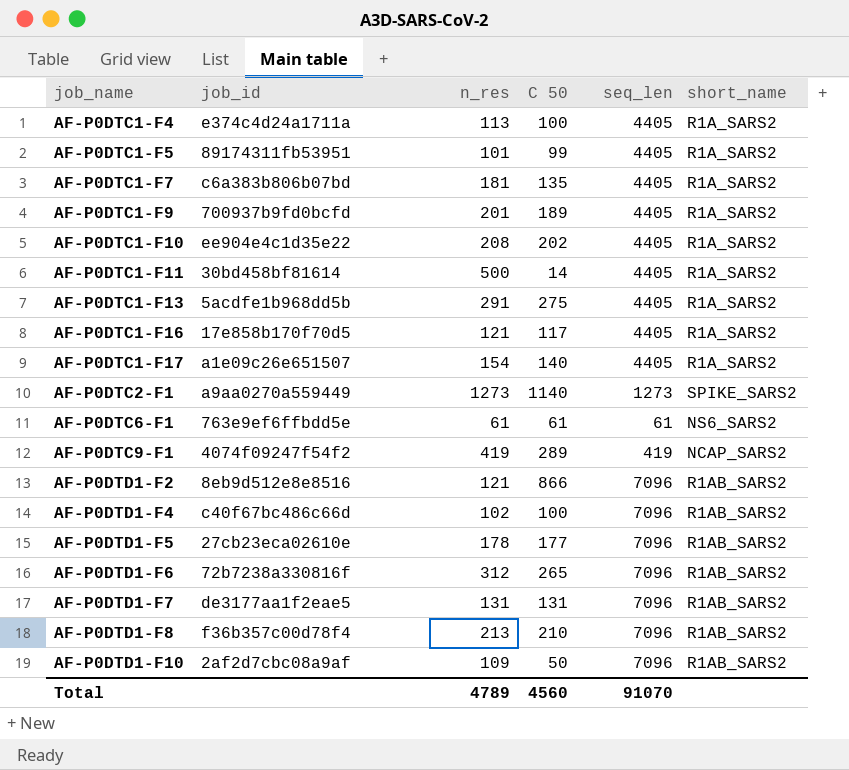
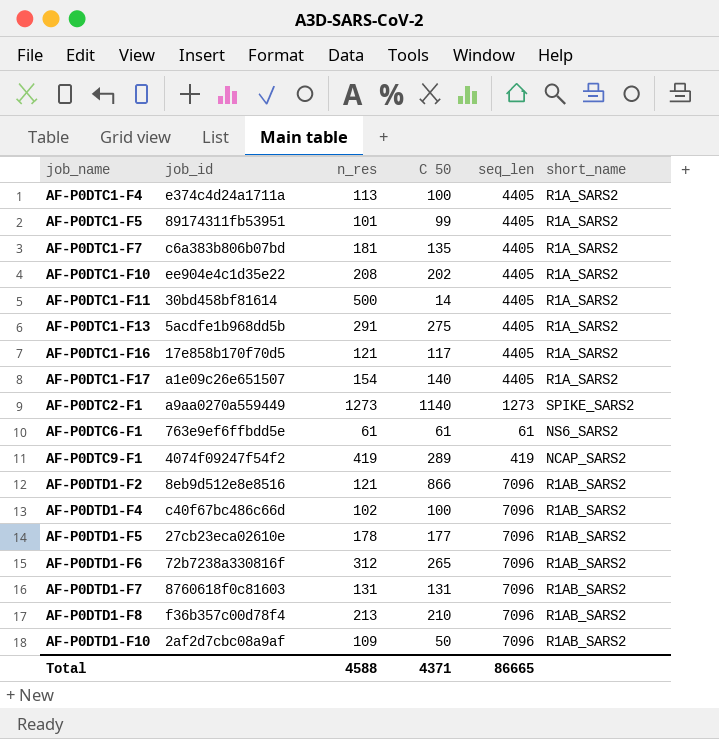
row AF-P0DTC1-F9: 700937b9fd0bcfd | 201 | 189 | 4405 | R1A_SARS2 -> none
AF-P0DTD1-F7 | job_id: de3177aa1f2eae5 -> 8760618f0c81603
Total | n_res: 4789 -> 4588
Total | C 50: 4560 -> 4371
Total | seq_len: 91070 -> 86665

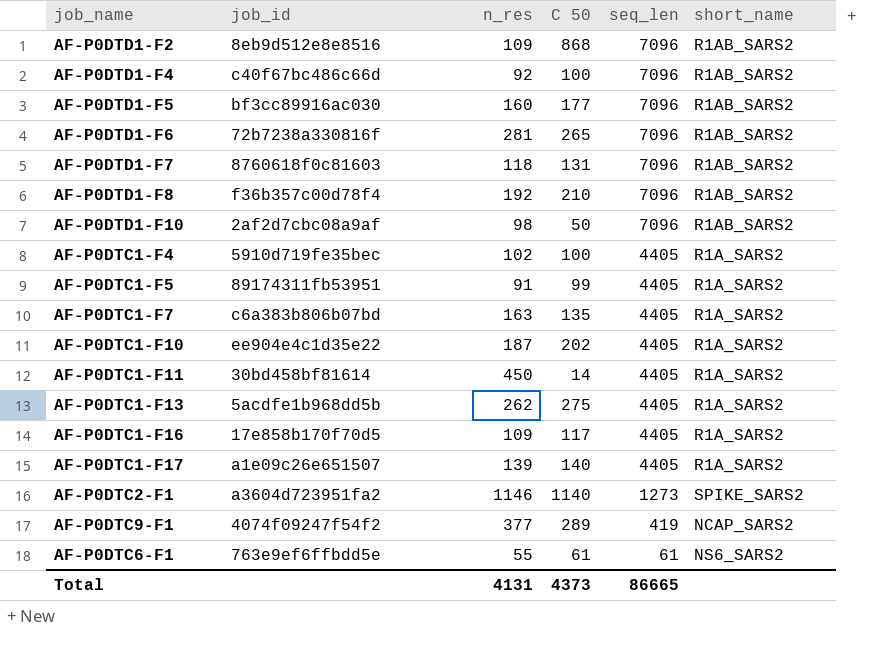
row order: job_name ascending -> seq_len descending
AF-P0DTD1-F2 | n_res: 121 -> 109
AF-P0DTD1-F2 | C 50: 866 -> 868
AF-P0DTD1-F4 | n_res: 102 -> 92
AF-P0DTD1-F5 | job_id: 27cb23eca02610e -> bf3cc89916ac030
AF-P0DTD1-F5 | n_res: 178 -> 160
AF-P0DTD1-F6 | n_res: 312 -> 281
AF-P0DTD1-F7 | n_res: 131 -> 118
AF-P0DTD1-F8 | n_res: 213 -> 192
AF-P0DTD1-F10 | n_res: 109 -> 98
AF-P0DTC1-F4 | job_id: e374c4d24a1711a -> 5910d719fe35bec
AF-P0DTC1-F4 | n_res: 113 -> 102
AF-P0DTC1-F5 | n_res: 101 -> 91
AF-P0DTC1-F7 | n_res: 181 -> 163
AF-P0DTC1-F10 | n_res: 208 -> 187
AF-P0DTC1-F11 | n_res: 500 -> 450
AF-P0DTC1-F13 | n_res: 291 -> 262
AF-P0DTC1-F16 | n_res: 121 -> 109
AF-P0DTC1-F17 | n_res: 154 -> 139
AF-P0DTC2-F1 | job_id: a9aa0270a559449 -> a3604d723951fa2
AF-P0DTC2-F1 | n_res: 1273 -> 1146
AF-P0DTC9-F1 | n_res: 419 -> 377
AF-P0DTC6-F1 | n_res: 61 -> 55
Total | n_res: 4588 -> 4131
Total | C 50: 4371 -> 4373

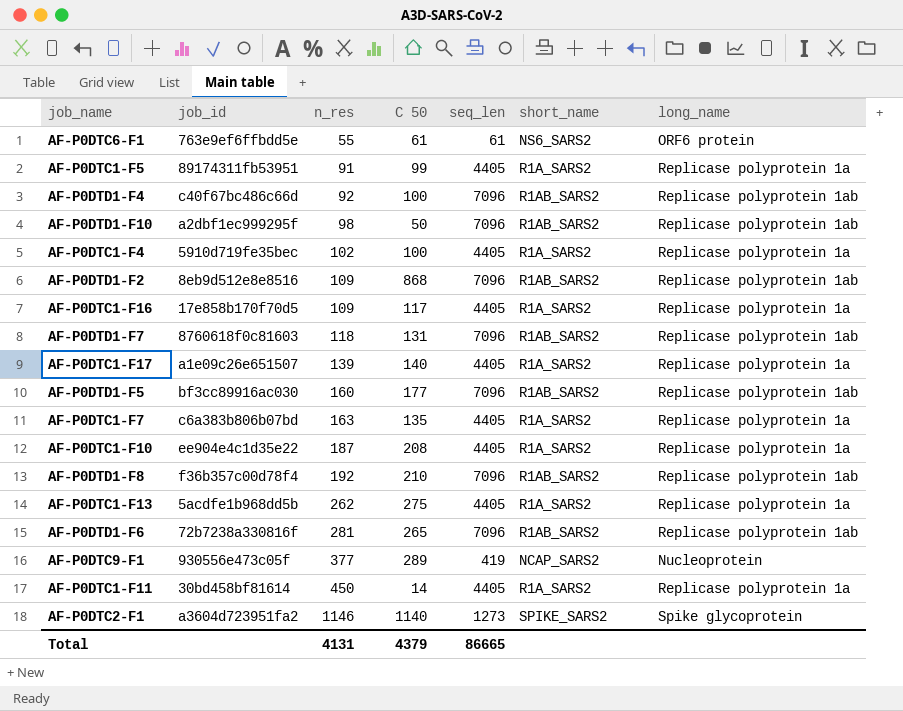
row order: seq_len descending -> n_res ascending
column long_name | position: none -> 7
AF-P0DTD1-F10 | job_id: 2af2d7cbc08a9af -> a2dbf1ec999295f
AF-P0DTC1-F10 | C 50: 202 -> 208
AF-P0DTC9-F1 | job_id: 4074f09247f54f2 -> 930556e473c05f
Total | C 50: 4373 -> 4379

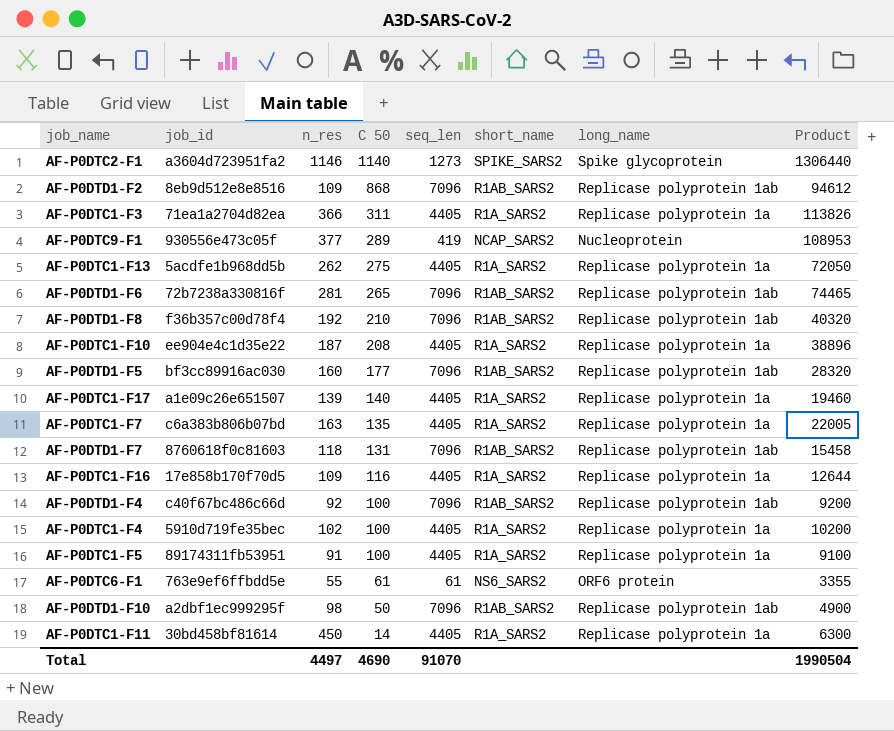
row order: n_res ascending -> C 50 descending
column Product | formula: none -> [n_res] * [C 50]
row AF-P0DTC1-F3: none -> 71ea1a2704d82ea | 366 | 311 | 4405 | R1A_SARS2 | Replicase polyprotein 1a | 113826
AF-P0DTC1-F16 | C 50: 117 -> 116
AF-P0DTC1-F5 | C 50: 99 -> 100
Total | n_res: 4131 -> 4497
Total | C 50: 4379 -> 4690
Total | seq_len: 86665 -> 91070

